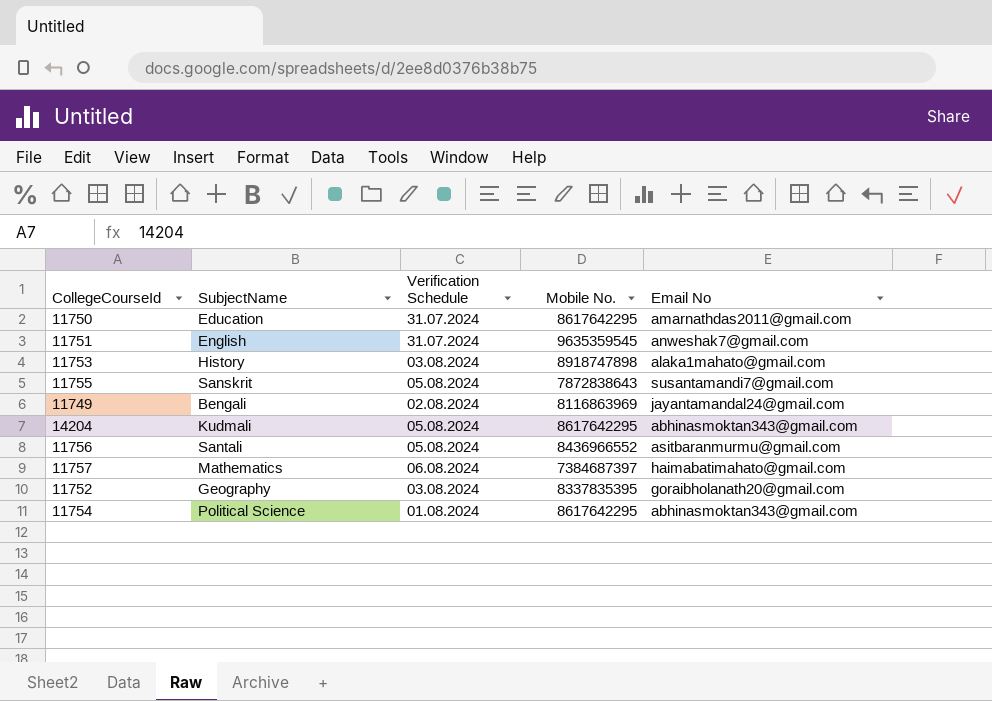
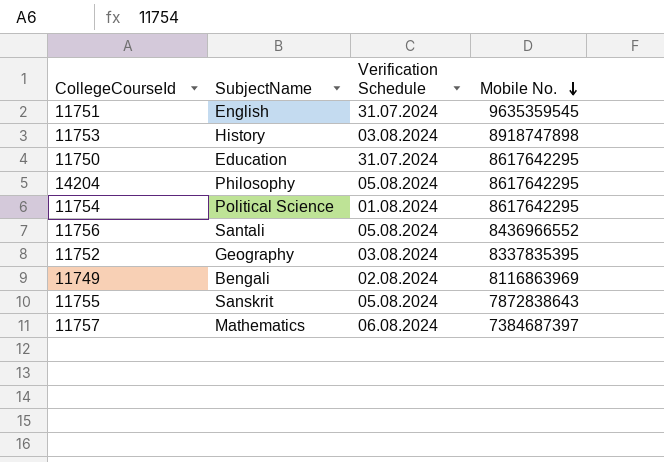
row order: none -> Mobile No. descending
column Email No | position: 5 -> none
14204 | SubjectName: Kudmali -> Philosophy

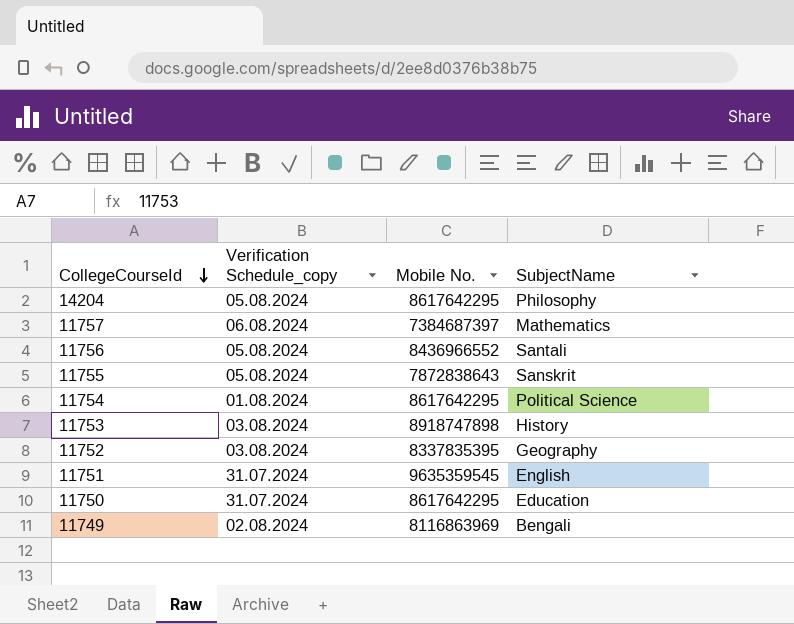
row order: Mobile No. descending -> CollegeCourseId descending
column name: Verification Schedule -> Verification Schedule_copy
column SubjectName | position: 2 -> 4

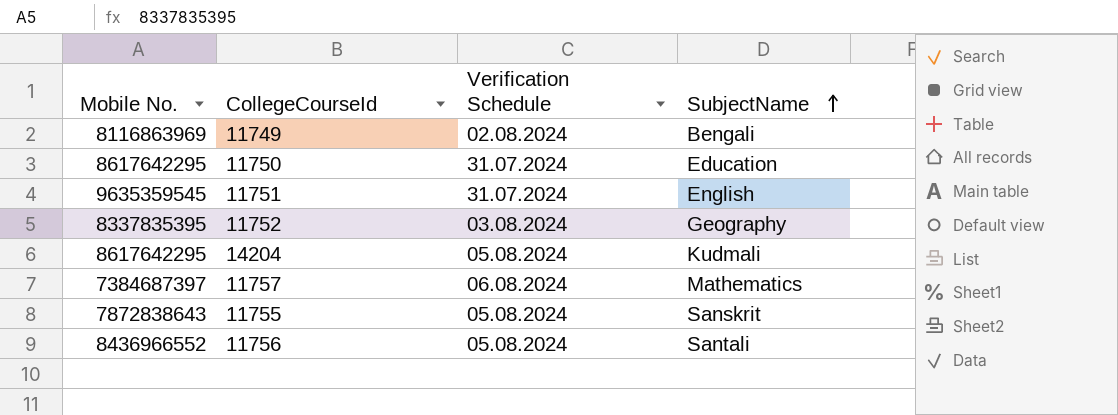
row order: CollegeCourseId descending -> SubjectName ascending
column Mobile No. | position: 3 -> 1
column name: Verification Schedule_copy -> Verification Schedule
row 11754: 01.08.2024 | 8617642295 | Political Science -> none
row 11753: 03.08.2024 | 8918747898 | History -> none
14204 | SubjectName: Philosophy -> Kudmali

